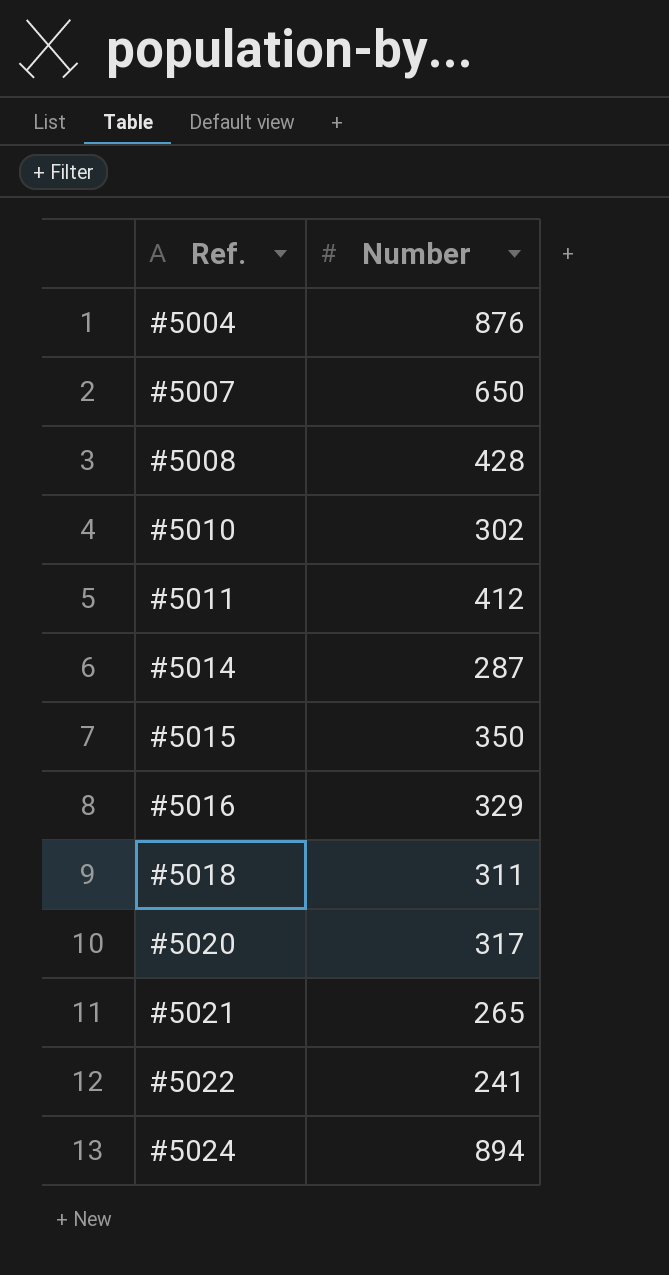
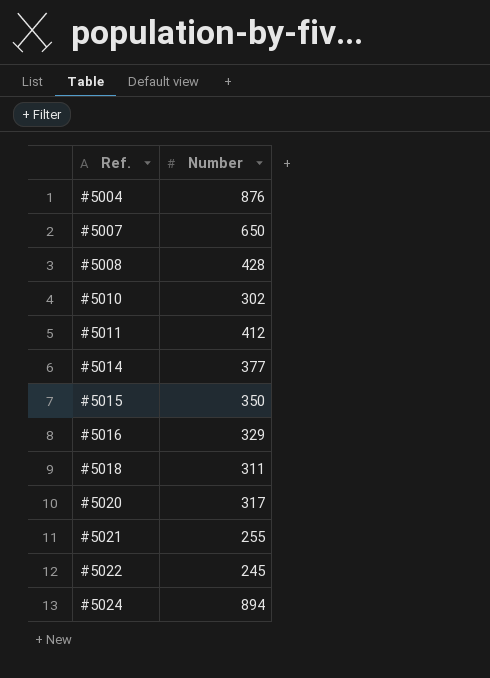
#5014 | Number: 287 -> 377
#5021 | Number: 265 -> 255
#5022 | Number: 241 -> 245

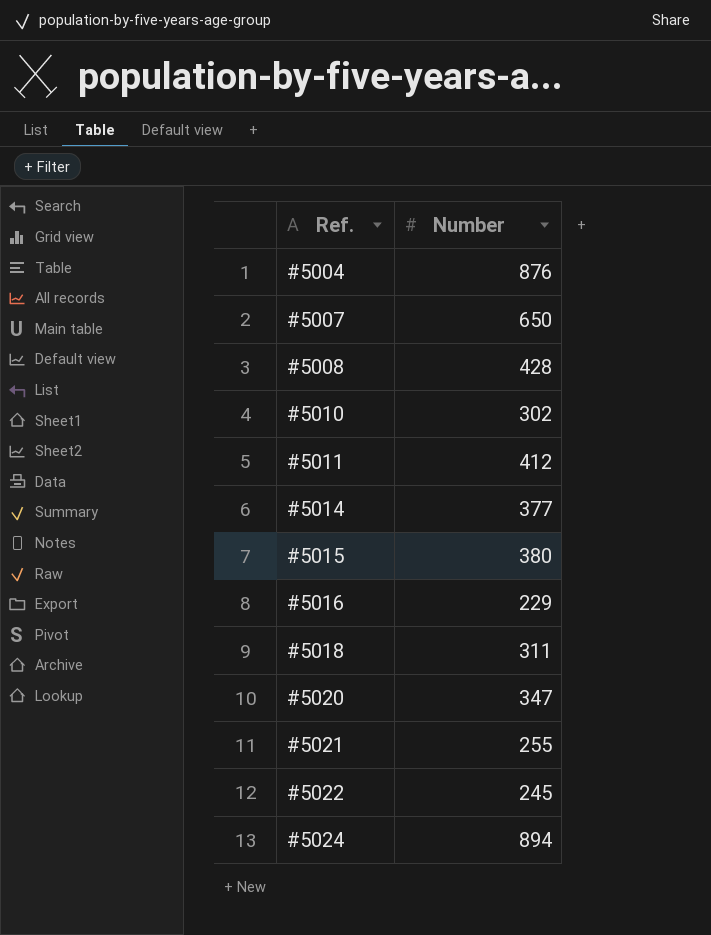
#5015 | Number: 350 -> 380
#5016 | Number: 329 -> 229
#5020 | Number: 317 -> 347

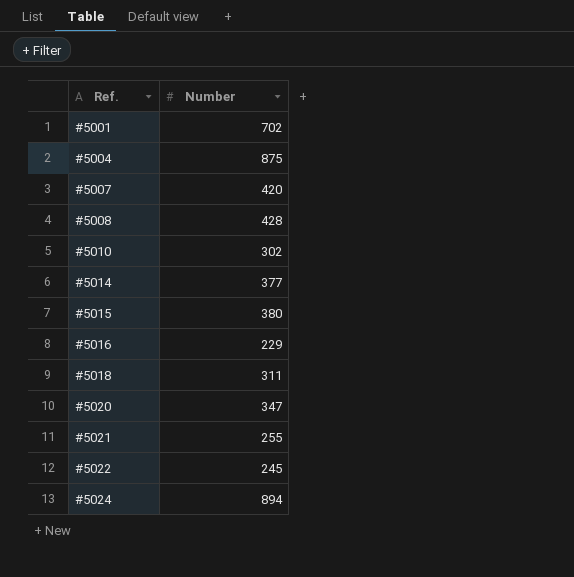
row #5011: 412 -> none
row #5001: none -> 702
#5004 | Number: 876 -> 875
#5007 | Number: 650 -> 420

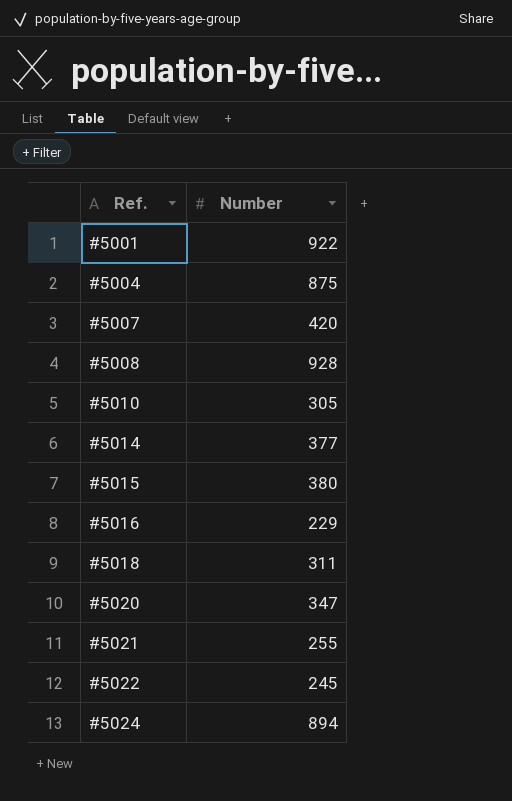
#5001 | Number: 702 -> 922
#5008 | Number: 428 -> 928
#5010 | Number: 302 -> 305

